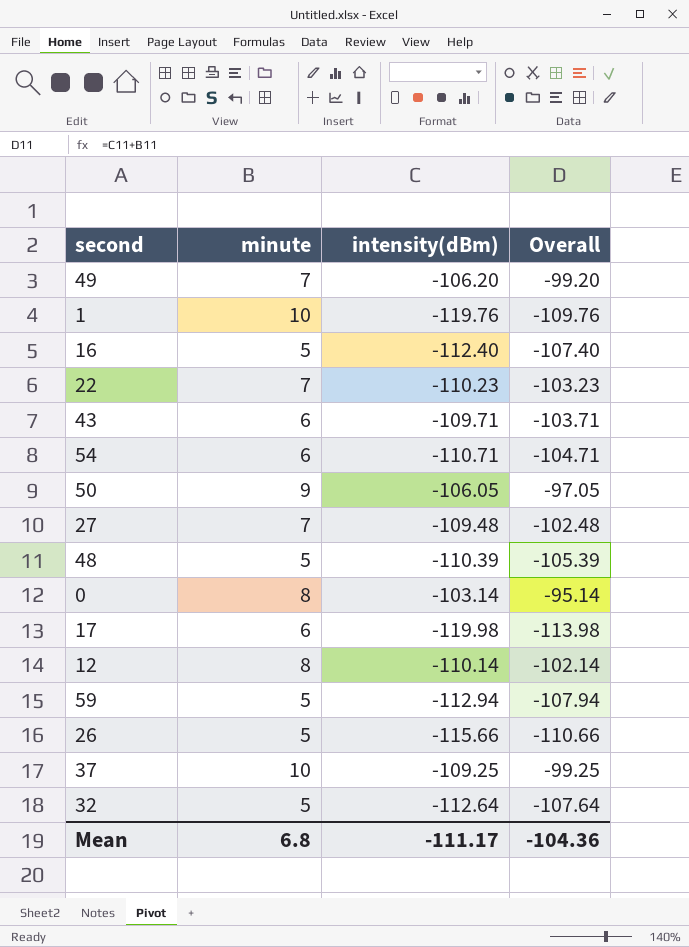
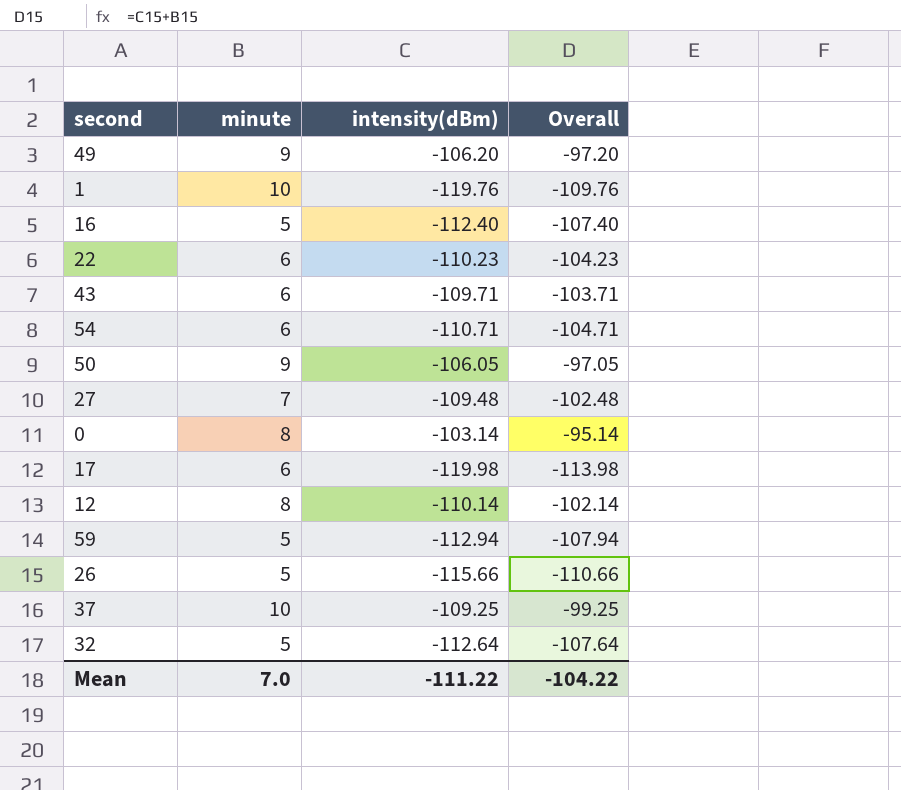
row 48: 5 | -110.39 | -105.39 -> none
49 | minute: 7 -> 9
49 | Overall: -99.20 -> -97.20
22 | minute: 7 -> 6
22 | Overall: -103.23 -> -104.23
Mean | minute: 6.8 -> 7.0
Mean | intensity(dBm): -111.17 -> -111.22
Mean | Overall: -104.36 -> -104.22

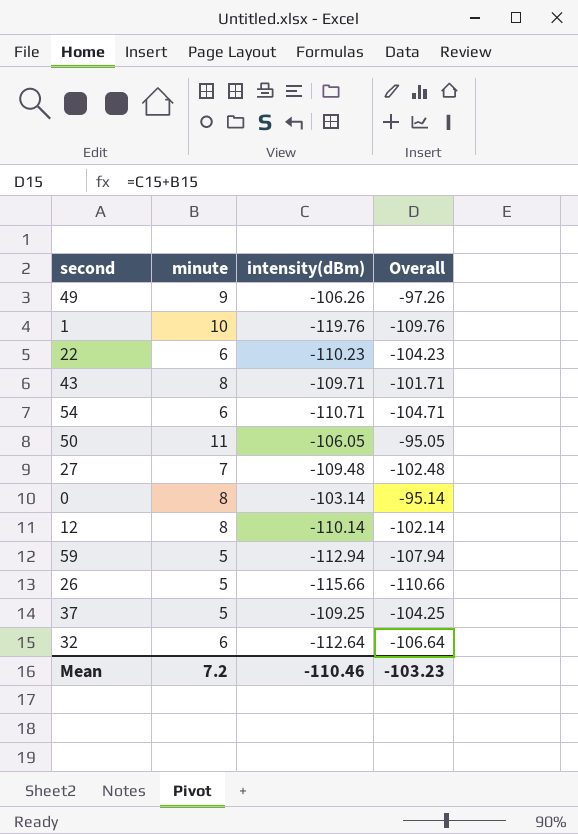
row 16: 5 | -112.40 | -107.40 -> none
row 17: 6 | -119.98 | -113.98 -> none
49 | intensity(dBm): -106.20 -> -106.26
49 | Overall: -97.20 -> -97.26
43 | minute: 6 -> 8
43 | Overall: -103.71 -> -101.71
50 | minute: 9 -> 11
50 | Overall: -97.05 -> -95.05
37 | minute: 10 -> 5
37 | Overall: -99.25 -> -104.25
32 | minute: 5 -> 6
32 | Overall: -107.64 -> -106.64
Mean | minute: 7.0 -> 7.2
Mean | intensity(dBm): -111.22 -> -110.46
Mean | Overall: -104.22 -> -103.23

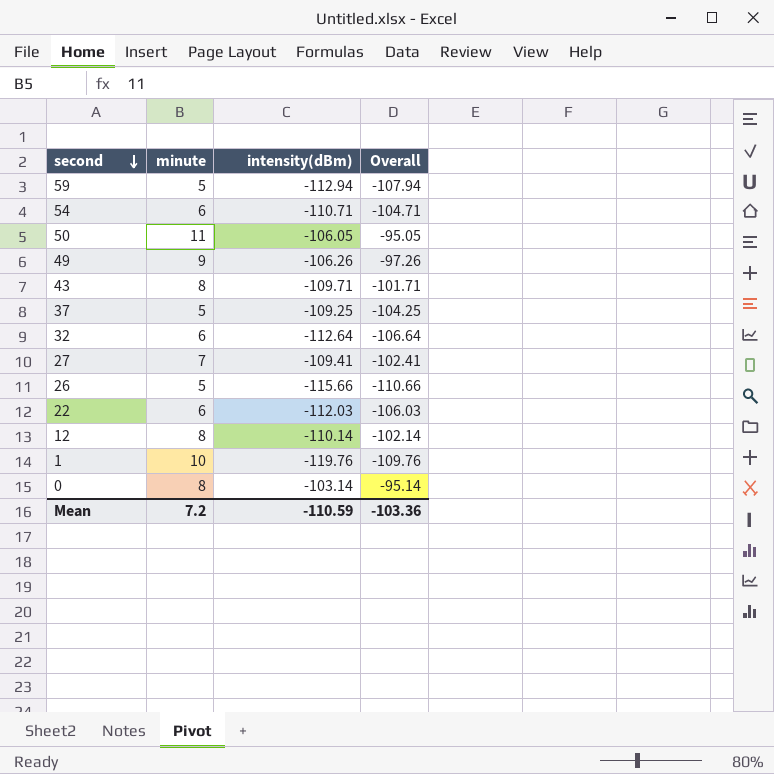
row order: none -> second descending
27 | intensity(dBm): -109.48 -> -109.41
27 | Overall: -102.48 -> -102.41
22 | intensity(dBm): -110.23 -> -112.03
22 | Overall: -104.23 -> -106.03
Mean | intensity(dBm): -110.46 -> -110.59
Mean | Overall: -103.23 -> -103.36

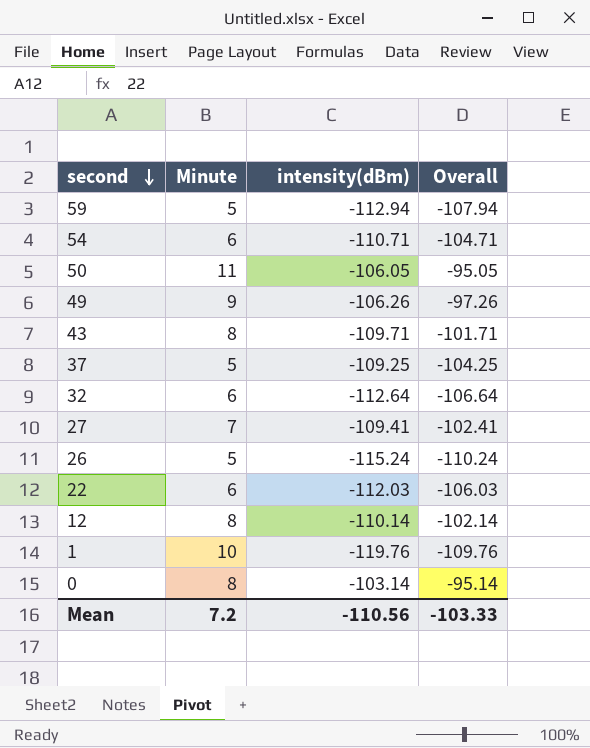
column name: minute -> Minute
26 | intensity(dBm): -115.66 -> -115.24
26 | Overall: -110.66 -> -110.24
Mean | intensity(dBm): -110.59 -> -110.56
Mean | Overall: -103.36 -> -103.33

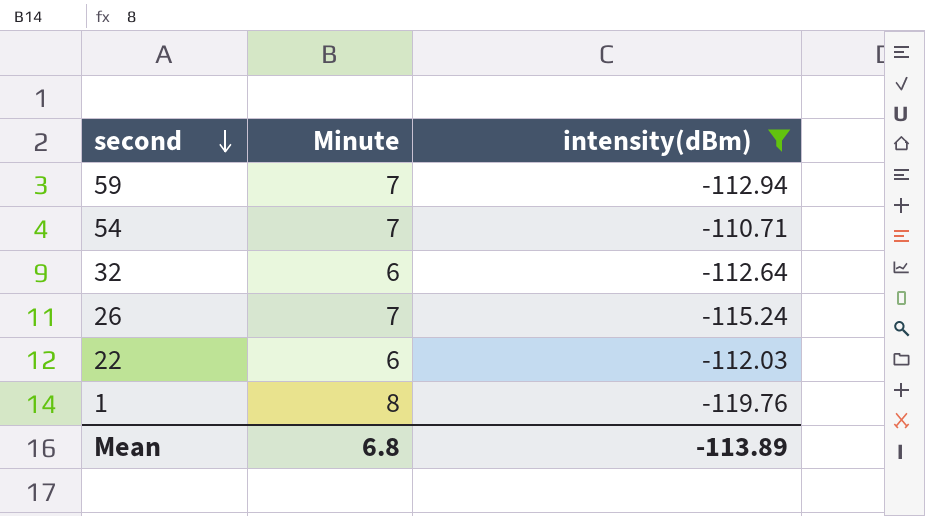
filter: none -> intensity(dBm) <= -110.71
column Overall | formula: [Minute] + [intensity(dBm)] -> none
59 | Minute: 5 -> 7
54 | Minute: 6 -> 7
26 | Minute: 5 -> 7
1 | Minute: 10 -> 8
Mean | Minute: 7.2 -> 6.8
Mean | intensity(dBm): -110.56 -> -113.89

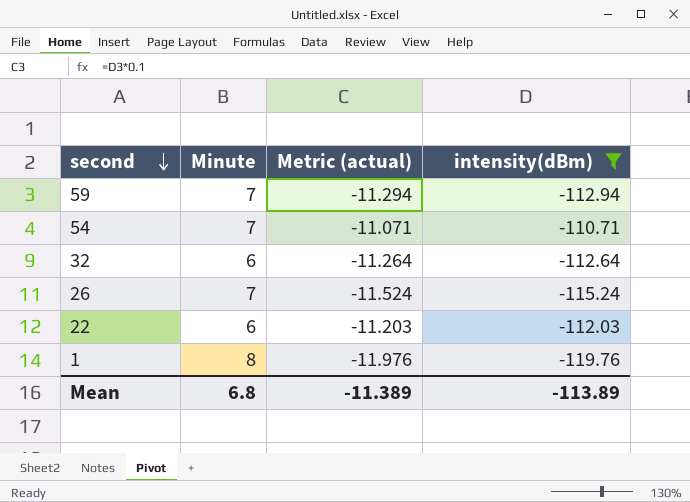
column Metric (actual) | formula: none -> [intensity(dBm)] * 0.1

